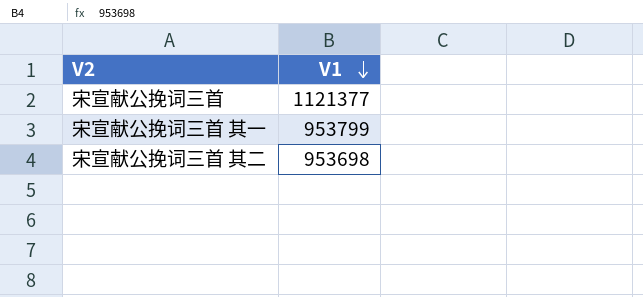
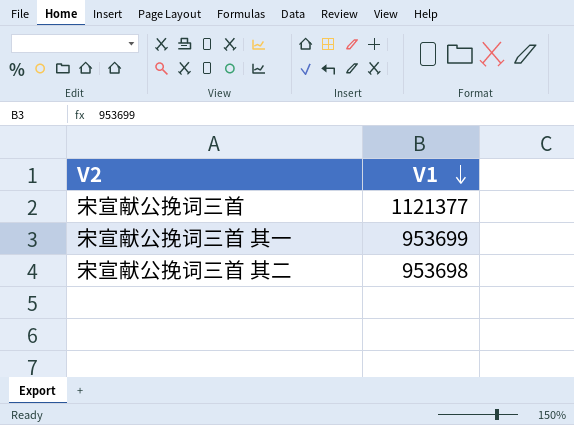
宋宣献公挽词三首 其一 | V1: 953799 -> 953699

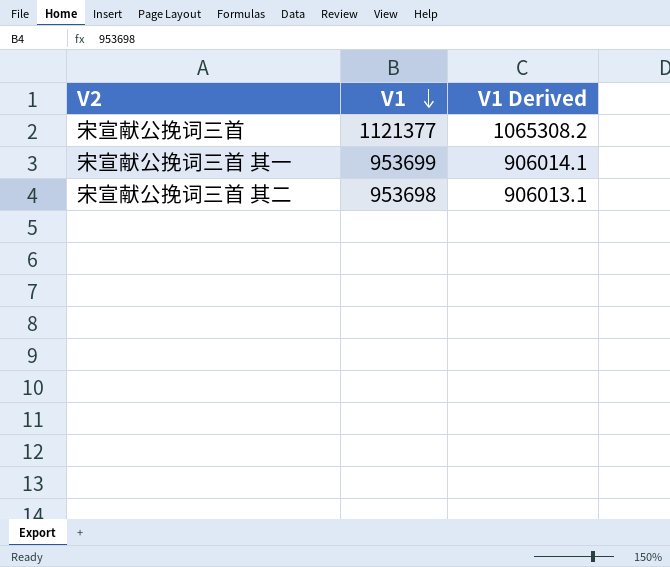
column V1 Derived | formula: none -> [V1] * 0.95

